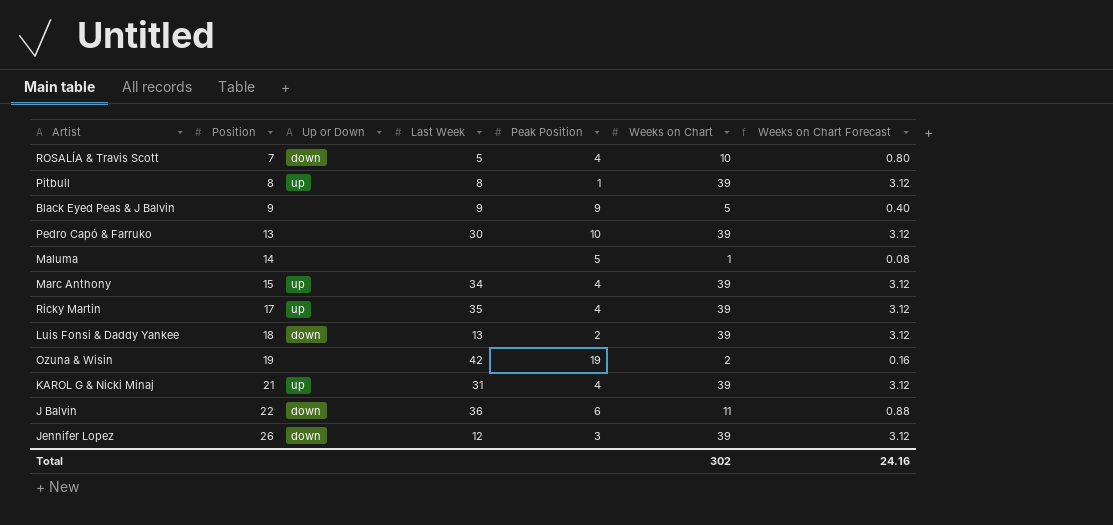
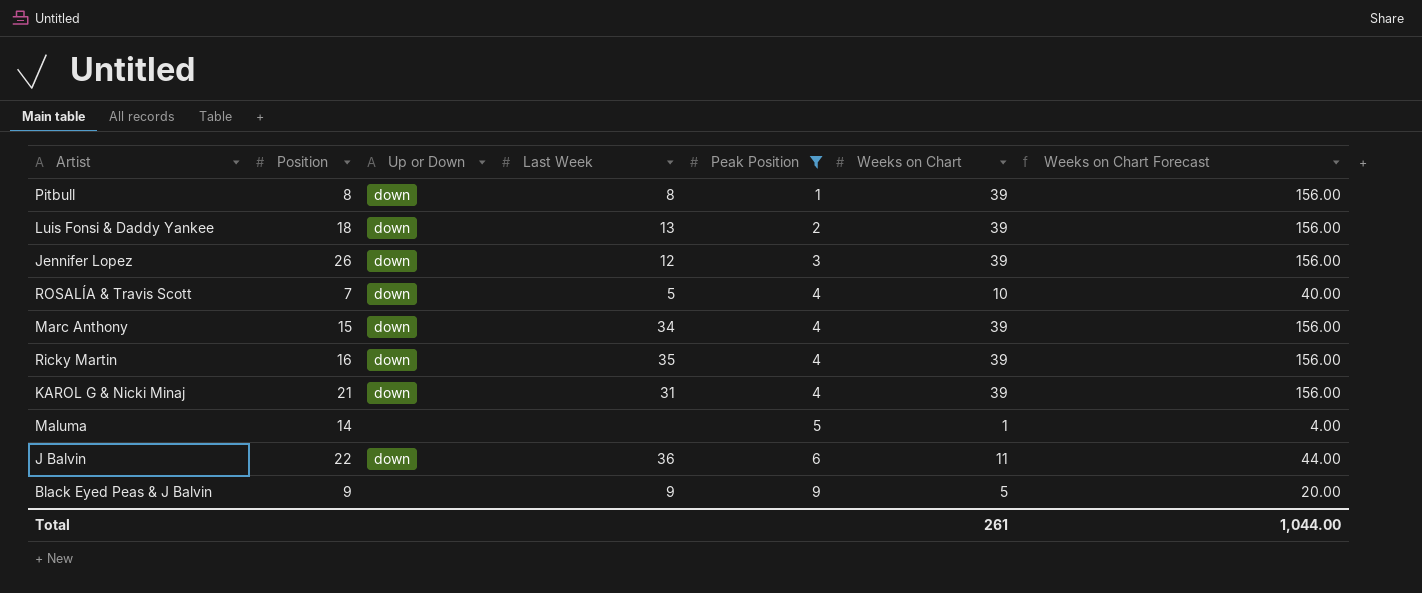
filter: none -> Peak Position <= 9
row order: Position ascending -> Peak Position ascending
column Weeks on Chart Forecast | formula: [Weeks on Chart] * 0.08 -> [Weeks on Chart] * 4
Pitbull | Up or Down: up -> down
Marc Anthony | Up or Down: up -> down
Ricky Martin | Position: 17 -> 16
Ricky Martin | Up or Down: up -> down
KAROL G & Nicki Minaj | Up or Down: up -> down
Total | Weeks on Chart: 302 -> 261
Total | Weeks on Chart Forecast: 24.16 -> 1,044.00

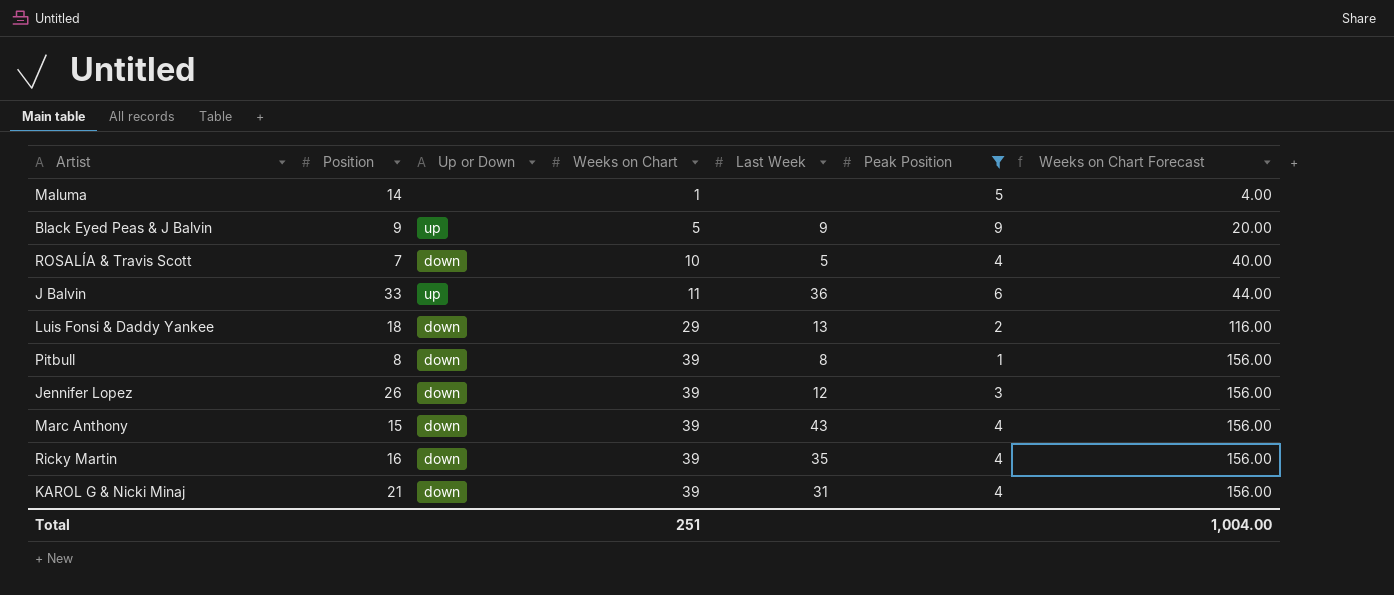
row order: Peak Position ascending -> Weeks on Chart ascending
column Weeks on Chart | position: 6 -> 4
Black Eyed Peas & J Balvin | Up or Down: none -> up
J Balvin | Position: 22 -> 33
J Balvin | Up or Down: down -> up
Luis Fonsi & Daddy Yankee | Weeks on Chart: 39 -> 29
Luis Fonsi & Daddy Yankee | Weeks on Chart Forecast: 156.00 -> 116.00
Marc Anthony | Last Week: 34 -> 43
Total | Weeks on Chart: 261 -> 251
Total | Weeks on Chart Forecast: 1,044.00 -> 1,004.00

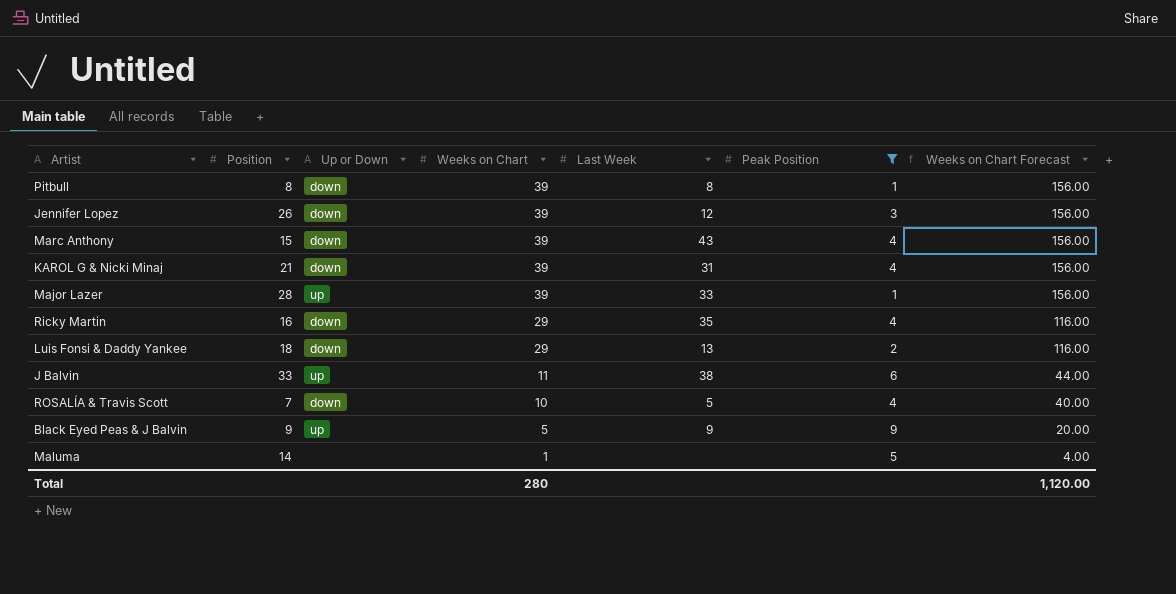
row order: Weeks on Chart ascending -> Weeks on Chart descending
row Major Lazer: none -> 28 | up | 39 | 33 | 1 | 156.00
Ricky Martin | Weeks on Chart: 39 -> 29
Ricky Martin | Weeks on Chart Forecast: 156.00 -> 116.00
J Balvin | Last Week: 36 -> 38
Total | Weeks on Chart: 251 -> 280
Total | Weeks on Chart Forecast: 1,004.00 -> 1,120.00

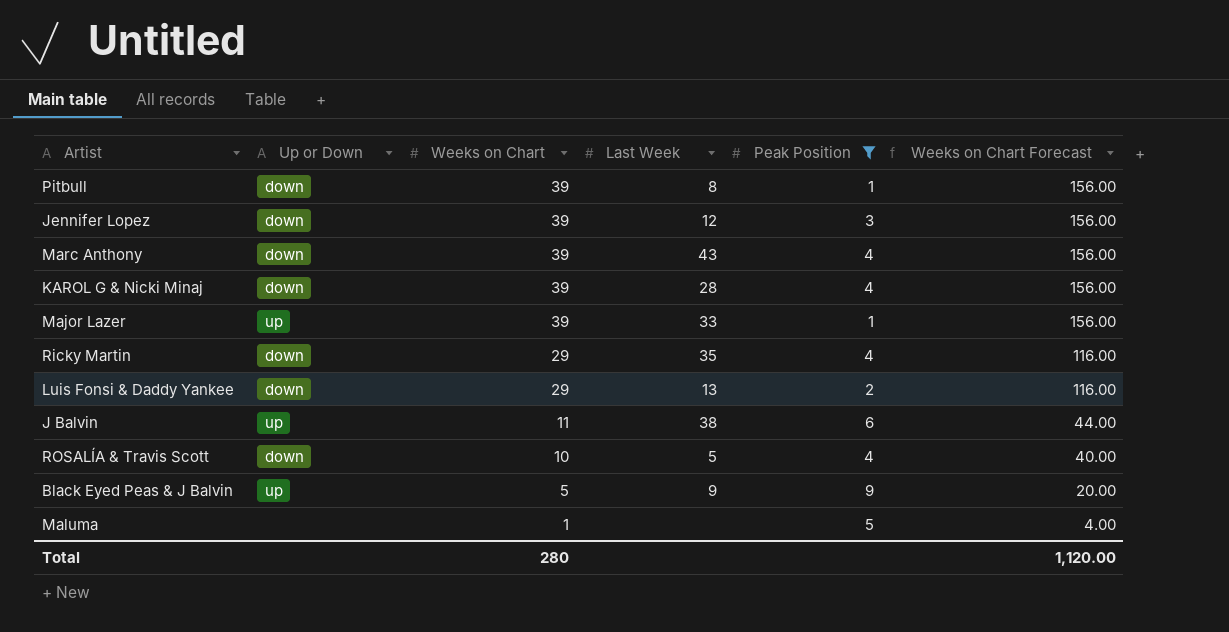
column Position | position: 2 -> none
KAROL G & Nicki Minaj | Last Week: 31 -> 28

